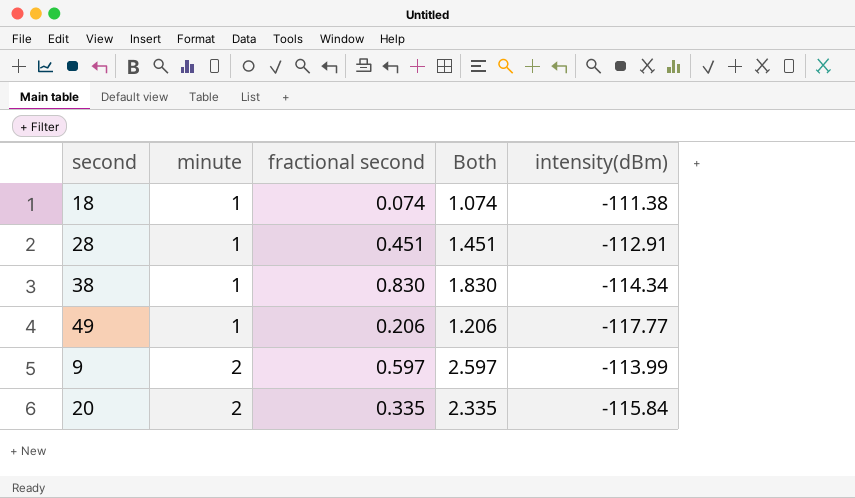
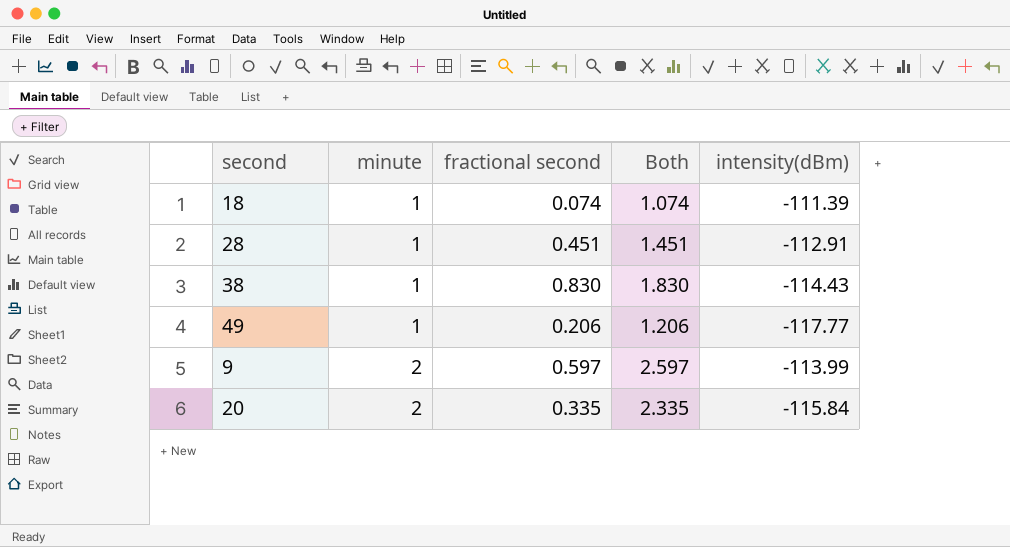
18 | intensity(dBm): -111.38 -> -111.39
38 | intensity(dBm): -114.34 -> -114.43

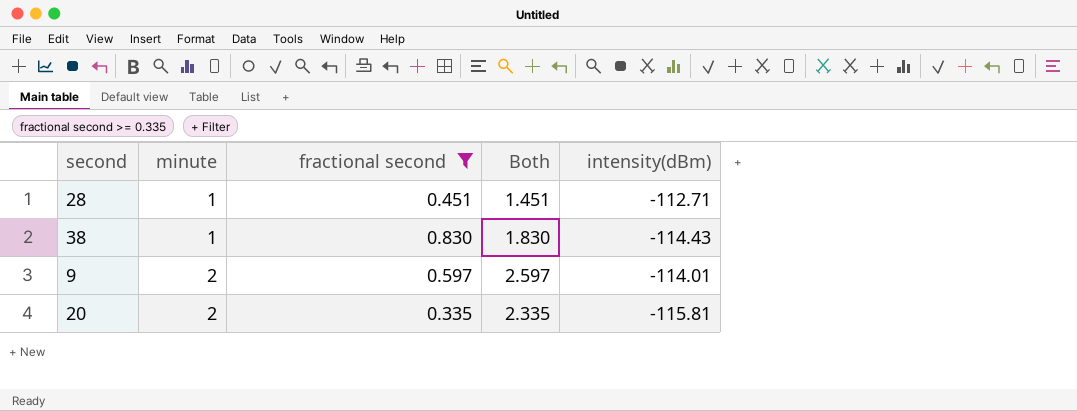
filter: none -> fractional second >= 0.335
28 | intensity(dBm): -112.91 -> -112.71
9 | intensity(dBm): -113.99 -> -114.01
20 | intensity(dBm): -115.84 -> -115.81

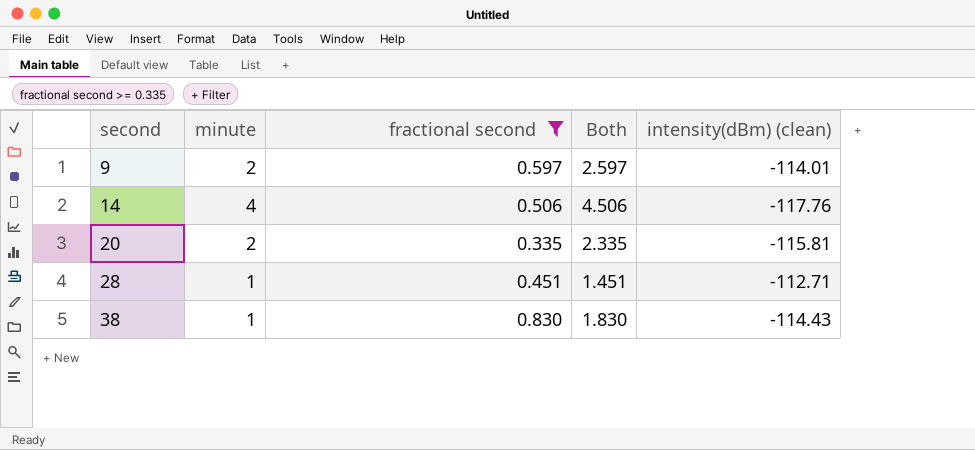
row order: minute ascending -> second ascending
column name: intensity(dBm) -> intensity(dBm) (clean)
row 14: none -> 4 | 0.506 | 4.506 | -117.76

